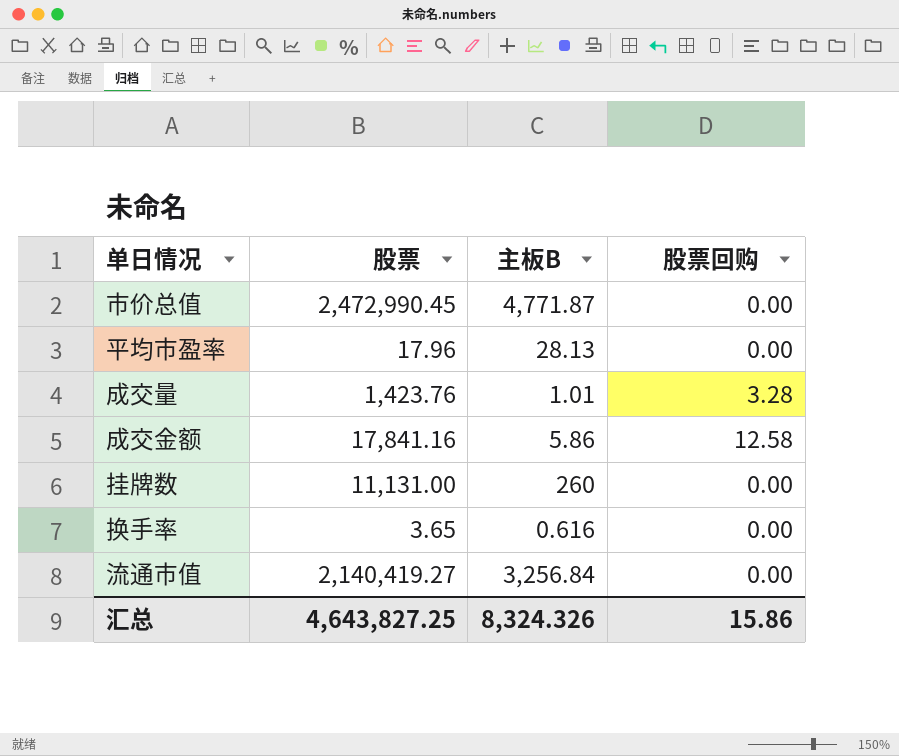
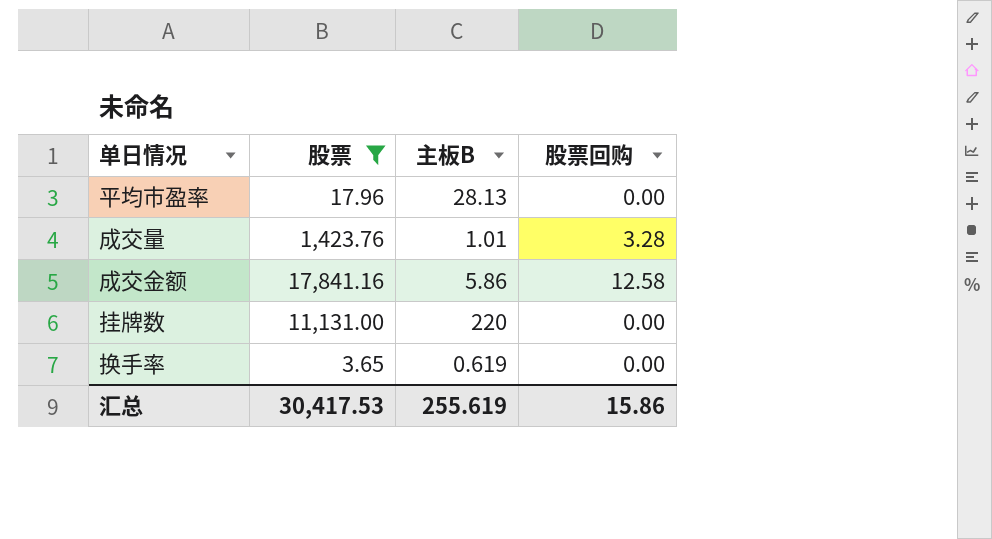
filter: none -> 股票 <= 17,841.16
挂牌数 | 主板B: 260 -> 220
换手率 | 主板B: 0.616 -> 0.619
汇总 | 股票: 4,643,827.25 -> 30,417.53
汇总 | 主板B: 8,324.326 -> 255.619

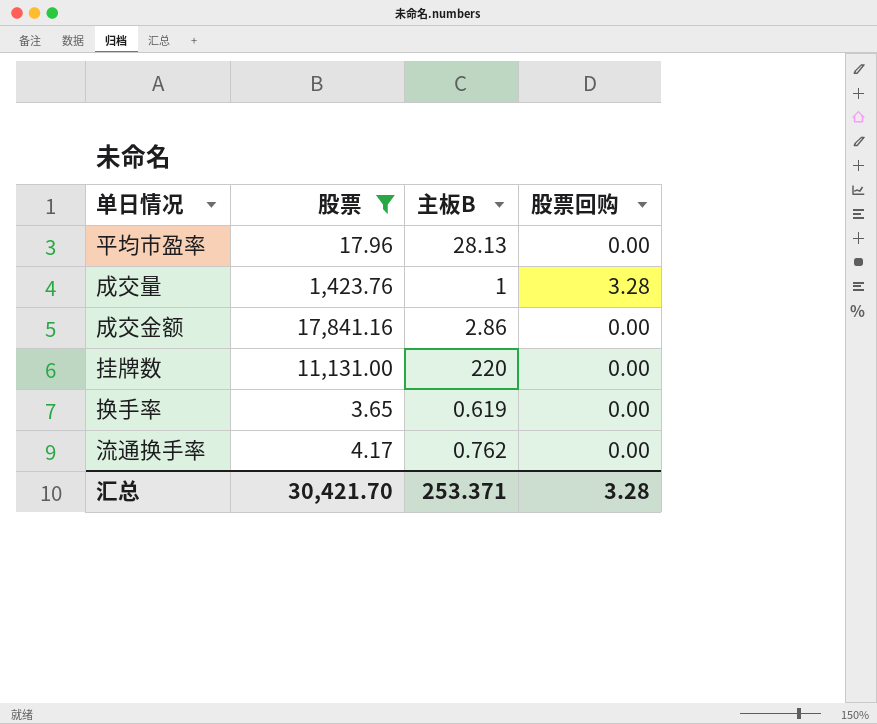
成交量 | 主板B: 1.01 -> 1
成交金额 | 主板B: 5.86 -> 2.86
成交金额 | 股票回购: 12.58 -> 0.00
row 流通换手率: none -> 4.17 | 0.762 | 0.00
汇总 | 股票: 30,417.53 -> 30,421.70
汇总 | 主板B: 255.619 -> 253.371
汇总 | 股票回购: 15.86 -> 3.28

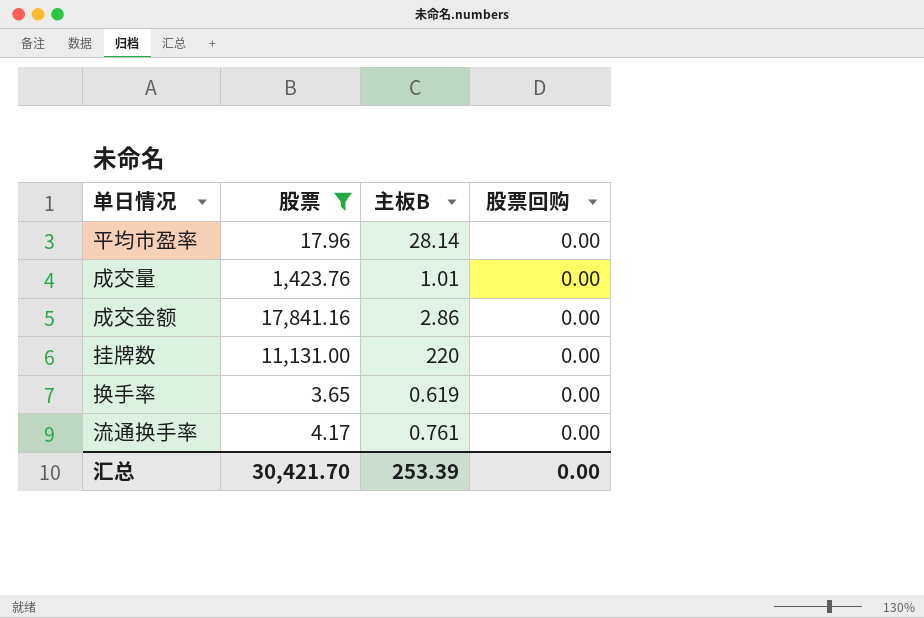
平均市盈率 | 主板B: 28.13 -> 28.14
成交量 | 主板B: 1 -> 1.01
成交量 | 股票回购: 3.28 -> 0.00
流通换手率 | 主板B: 0.762 -> 0.761
汇总 | 主板B: 253.371 -> 253.39
汇总 | 股票回购: 3.28 -> 0.00

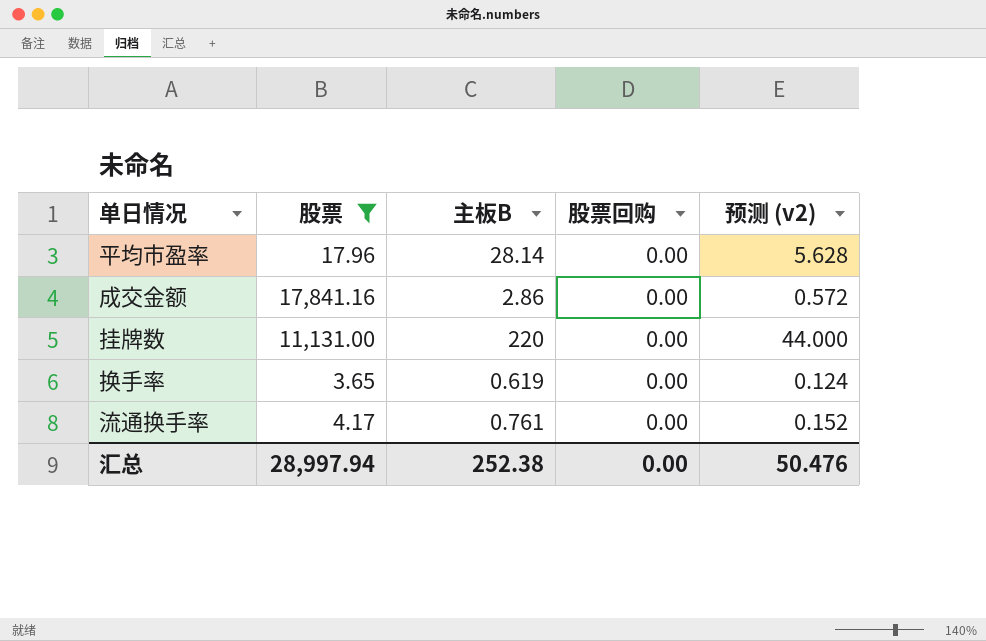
column 预测 (v2) | formula: none -> [主板B] * 0.2
row 成交量: 1,423.76 | 1.01 | 0.00 -> none
汇总 | 股票: 30,421.70 -> 28,997.94
汇总 | 主板B: 253.39 -> 252.38

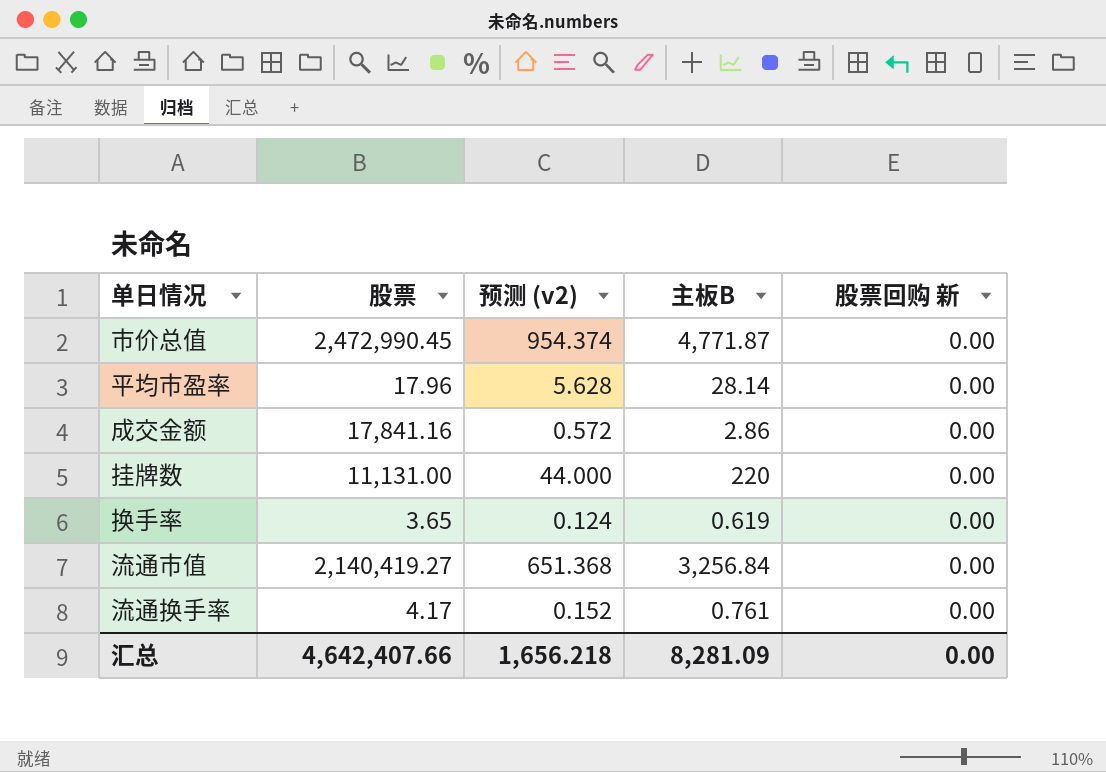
filter: 股票 <= 17,841.16 -> none
column 预测 (v2) | position: 5 -> 3
column name: 股票回购 -> 股票回购 新
汇总 | 股票: 28,997.94 -> 4,642,407.66
汇总 | 预测 (v2): 50.476 -> 1,656.218
汇总 | 主板B: 252.38 -> 8,281.09

